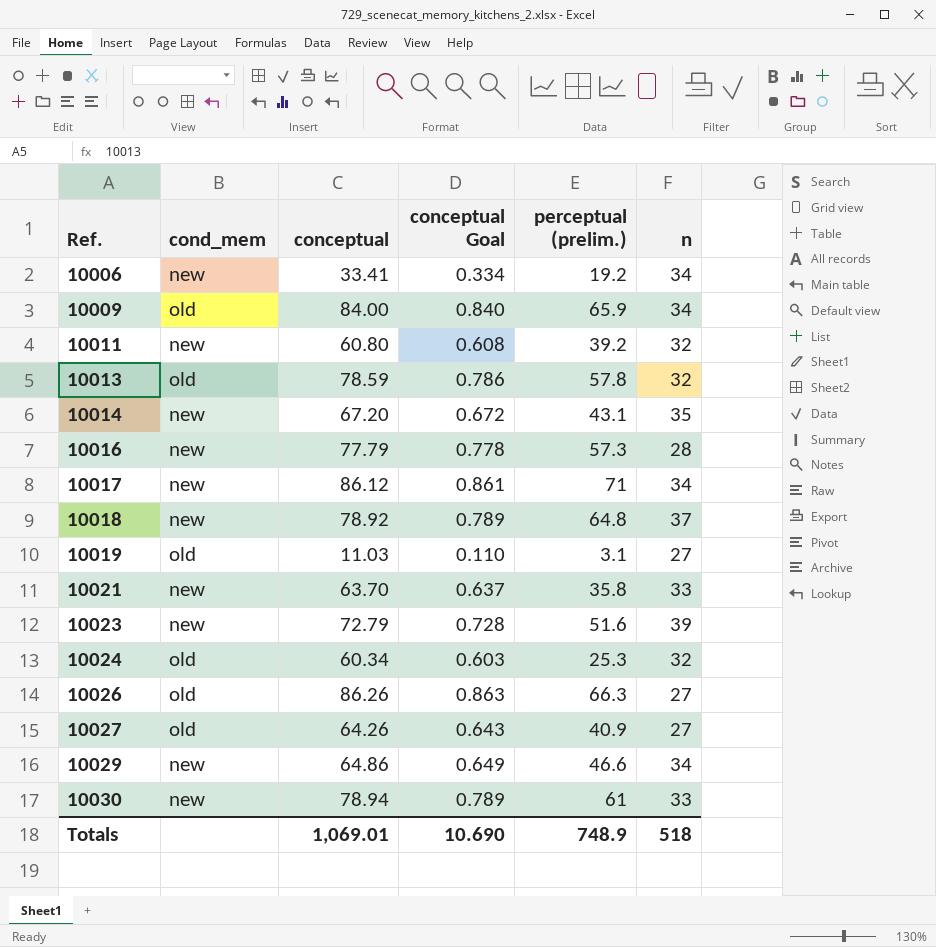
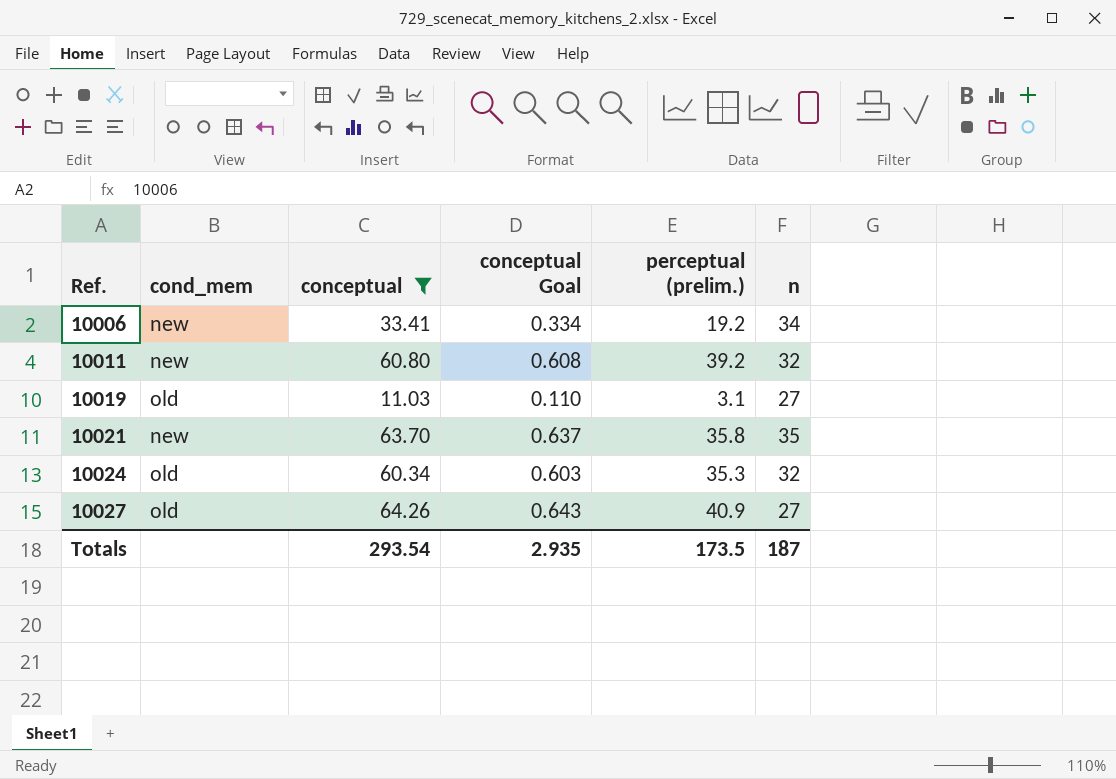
filter: none -> conceptual <= 64.26
10021 | n: 33 -> 35
10024 | perceptual (prelim.): 25.3 -> 35.3
Totals | conceptual: 1,069.01 -> 293.54
Totals | conceptual Goal: 10.690 -> 2.935
Totals | perceptual (prelim.): 748.9 -> 173.5
Totals | n: 518 -> 187

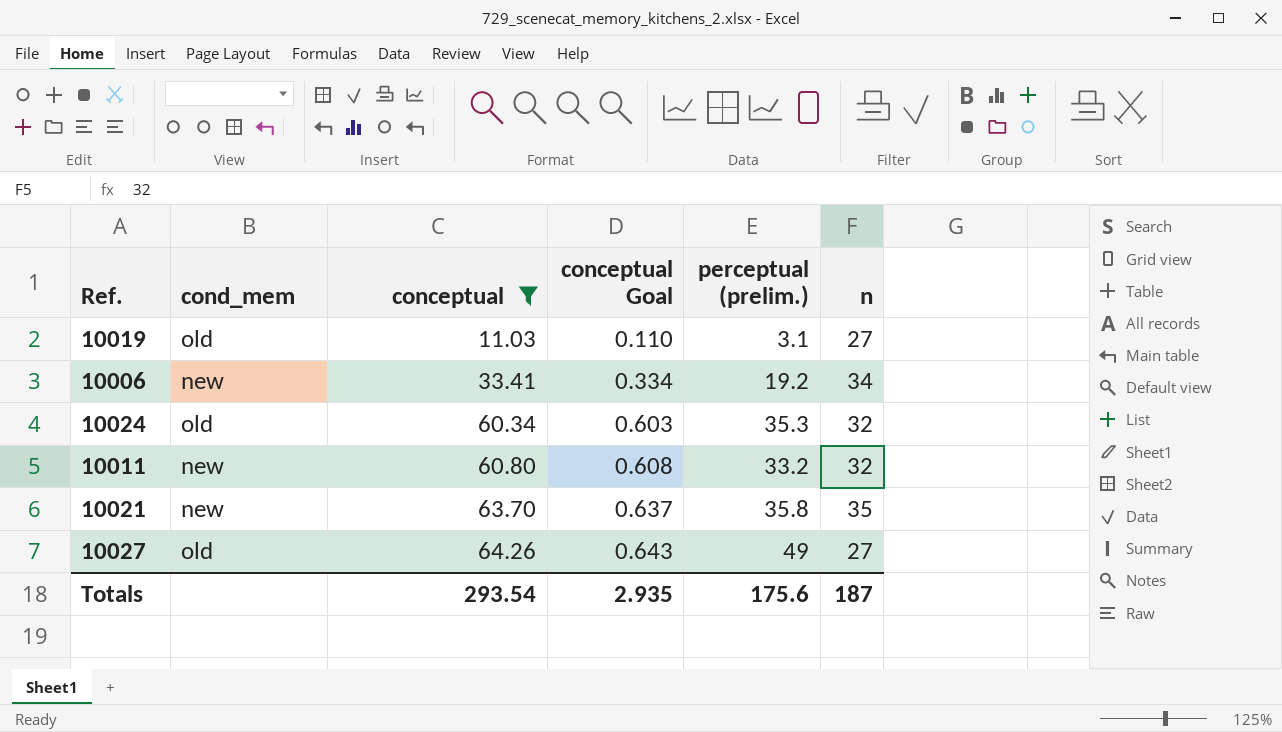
row order: Ref. ascending -> conceptual ascending
10011 | perceptual (prelim.): 39.2 -> 33.2
10027 | perceptual (prelim.): 40.9 -> 49
Totals | perceptual (prelim.): 173.5 -> 175.6

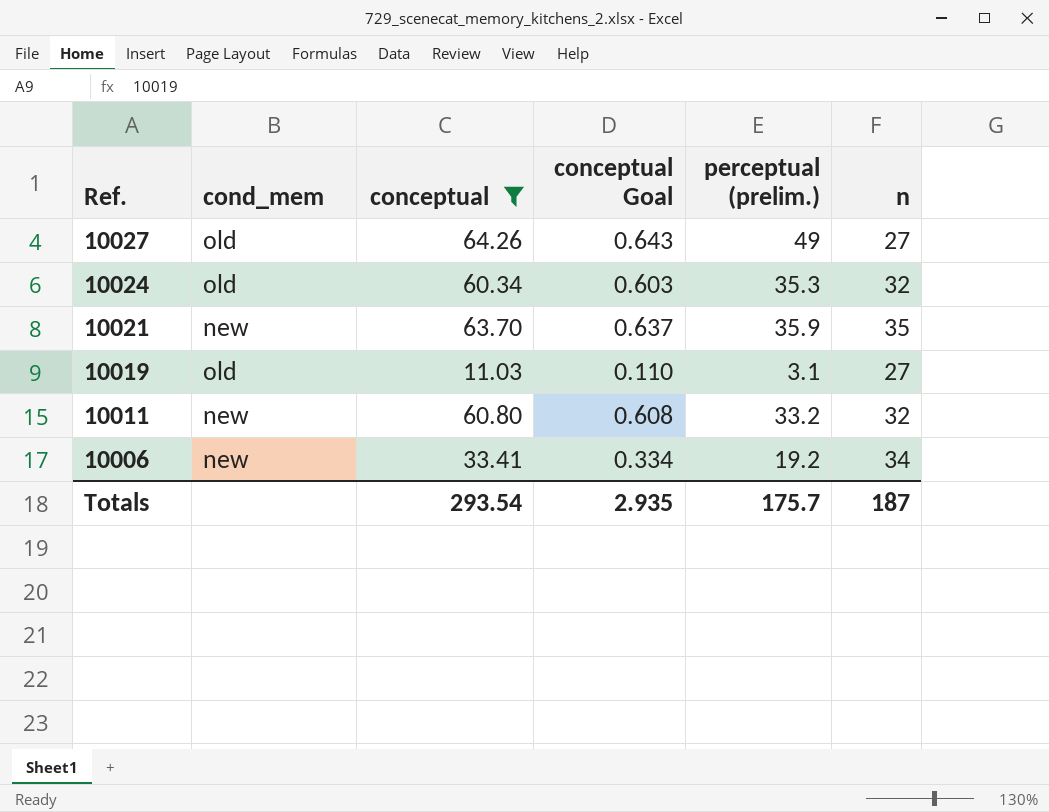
row order: conceptual ascending -> Ref. descending
10021 | perceptual (prelim.): 35.8 -> 35.9
Totals | perceptual (prelim.): 175.6 -> 175.7

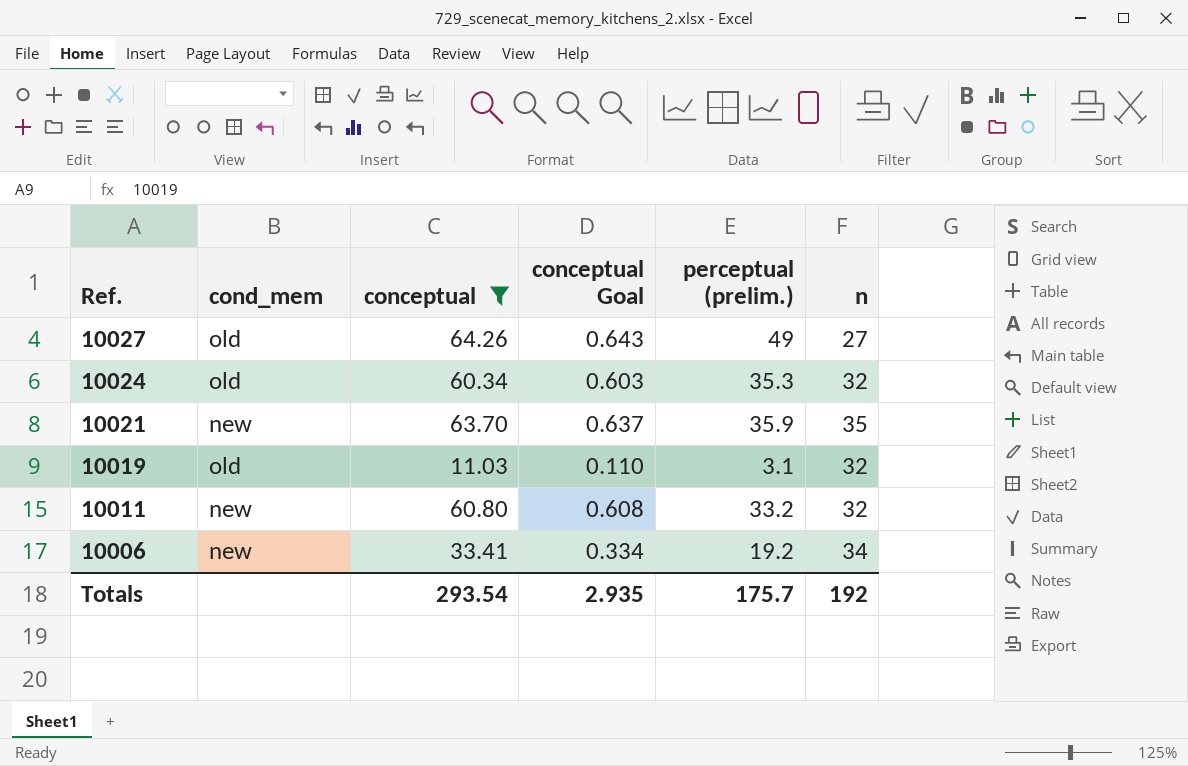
10019 | n: 27 -> 32
Totals | n: 187 -> 192

